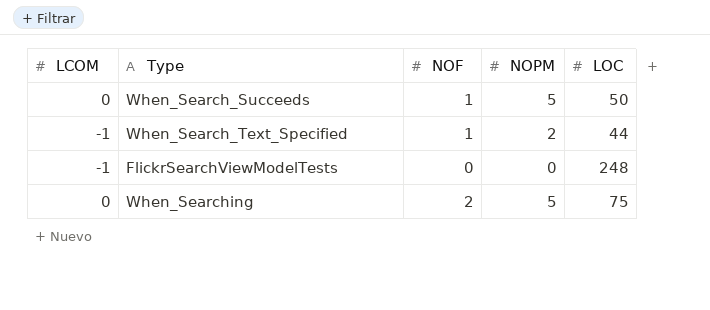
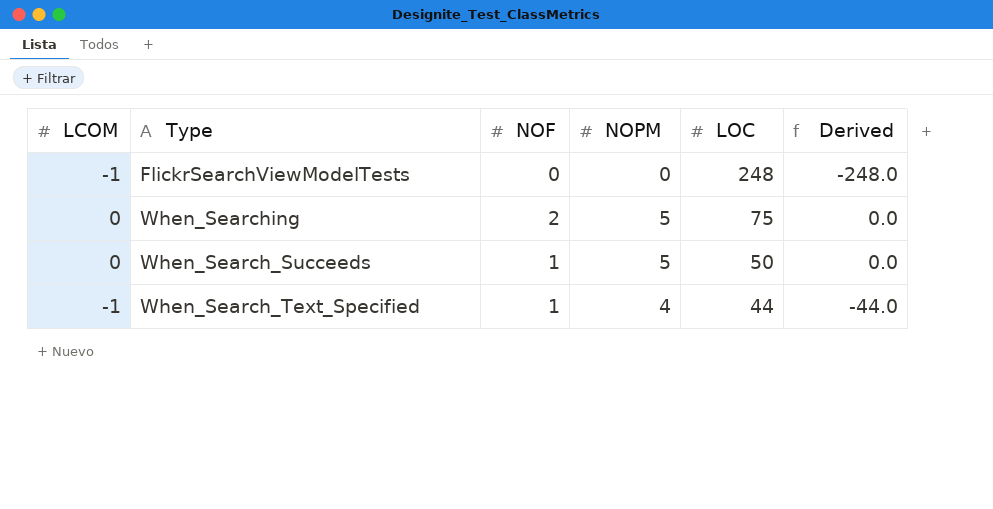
row order: none -> LOC descending
column Derived | formula: none -> [LCOM] * [LOC]
When_Search_Text_Specified | NOPM: 2 -> 4

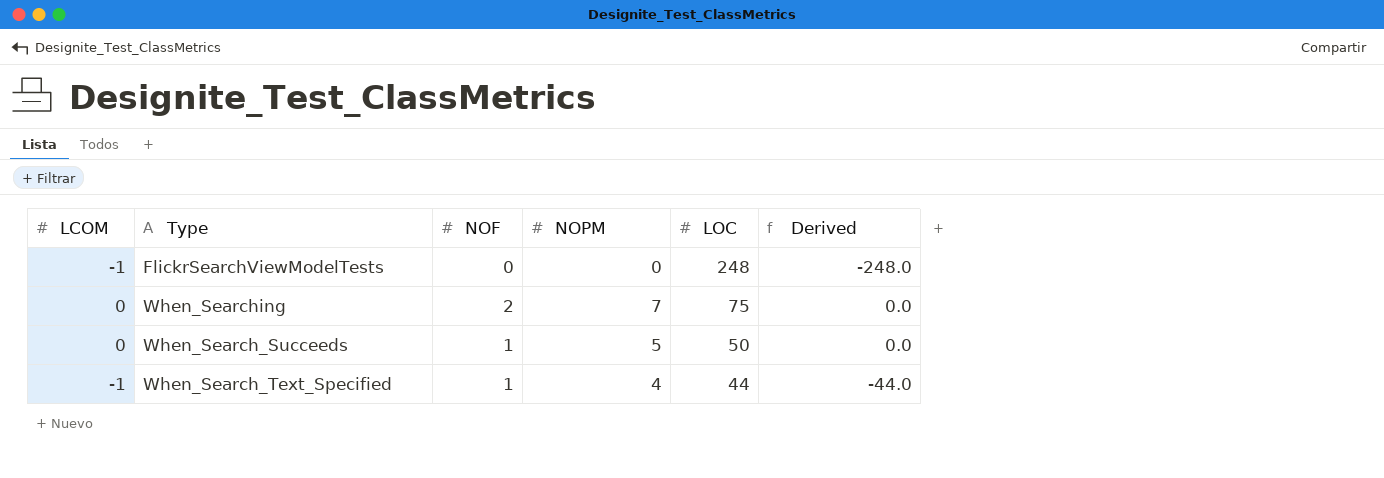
When_Searching | NOPM: 5 -> 7

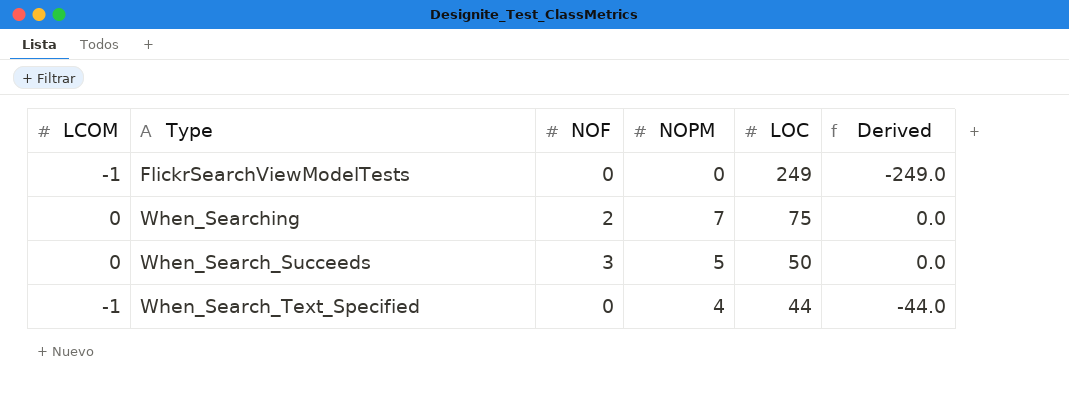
FlickrSearchViewModelTests | LOC: 248 -> 249
FlickrSearchViewModelTests | Derived: -248.0 -> -249.0
When_Search_Succeeds | NOF: 1 -> 3
When_Search_Text_Specified | NOF: 1 -> 0

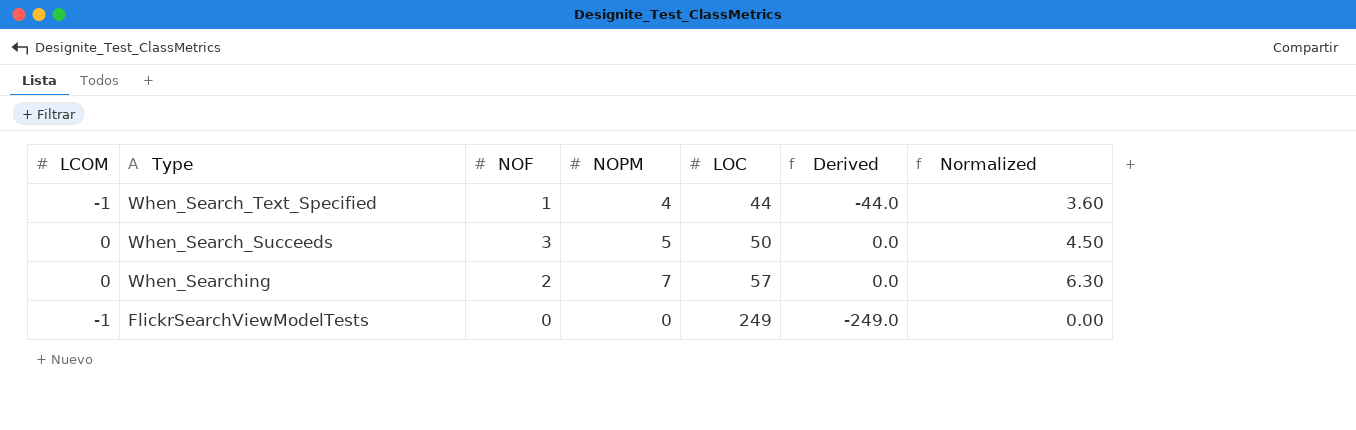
row order: LOC descending -> LOC ascending
column Normalized | formula: none -> [NOPM] * 0.9
When_Search_Text_Specified | NOF: 0 -> 1
When_Searching | LOC: 75 -> 57

